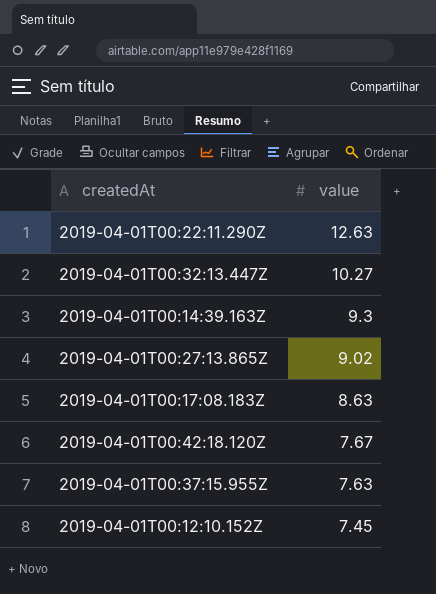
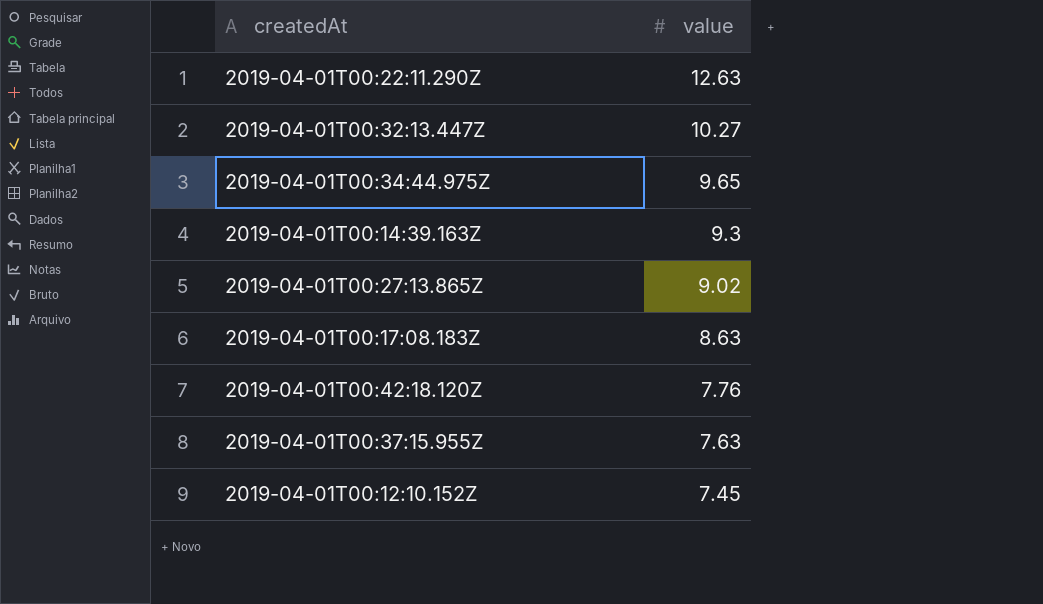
row 2019-04-01T00:34:44.975Z: none -> 9.65
2019-04-01T00:42:18.120Z | value: 7.67 -> 7.76

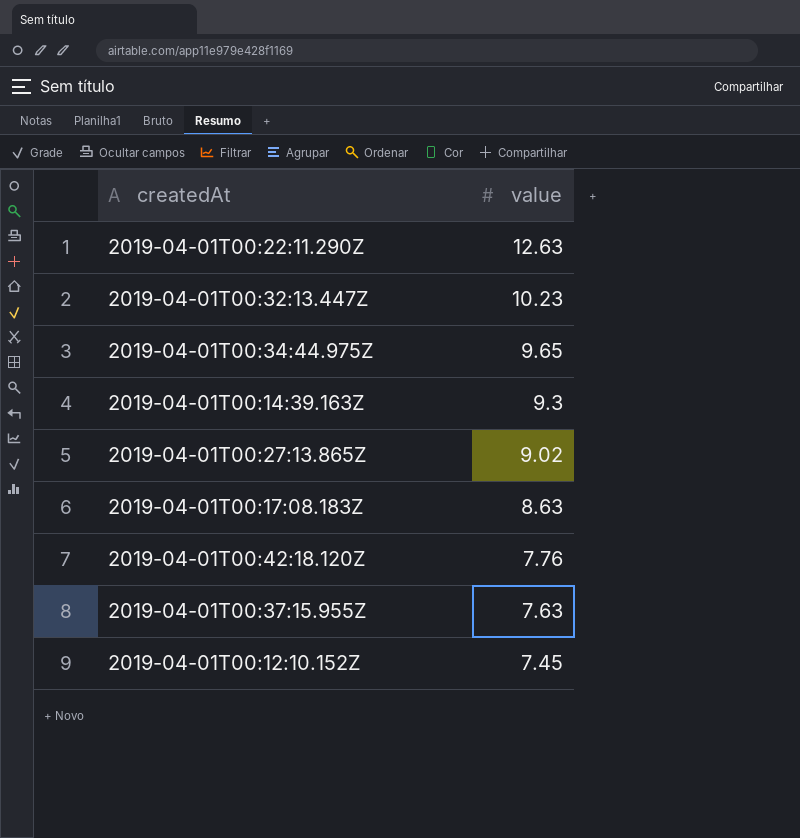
2019-04-01T00:32:13.447Z | value: 10.27 -> 10.23

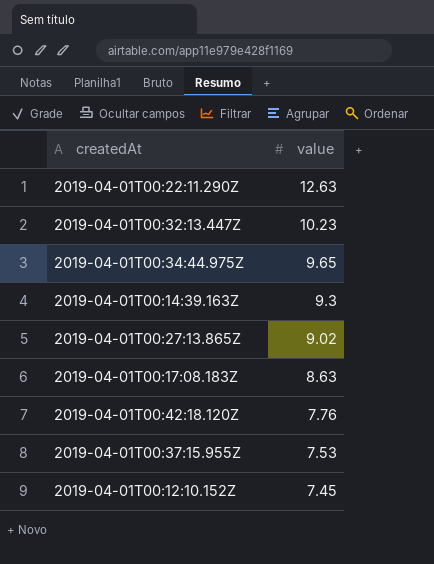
2019-04-01T00:37:15.955Z | value: 7.63 -> 7.53

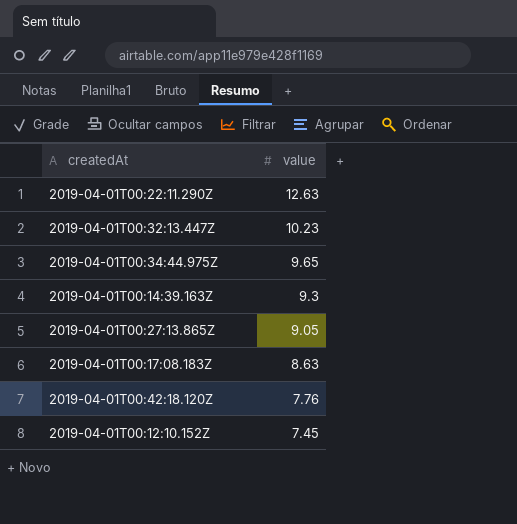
row 2019-04-01T00:37:15.955Z: 7.53 -> none
2019-04-01T00:27:13.865Z | value: 9.02 -> 9.05

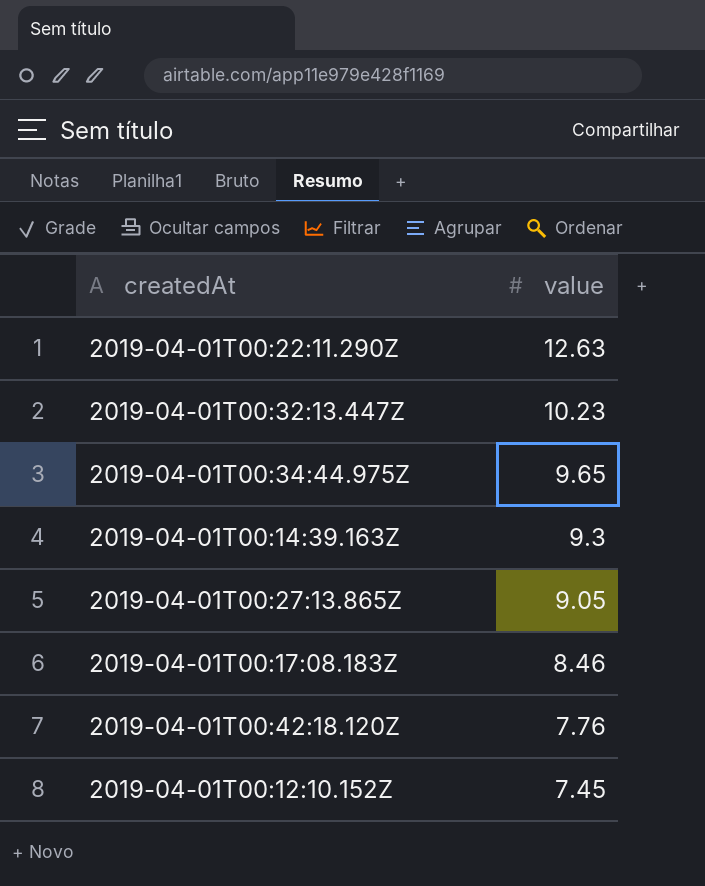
2019-04-01T00:17:08.183Z | value: 8.63 -> 8.46

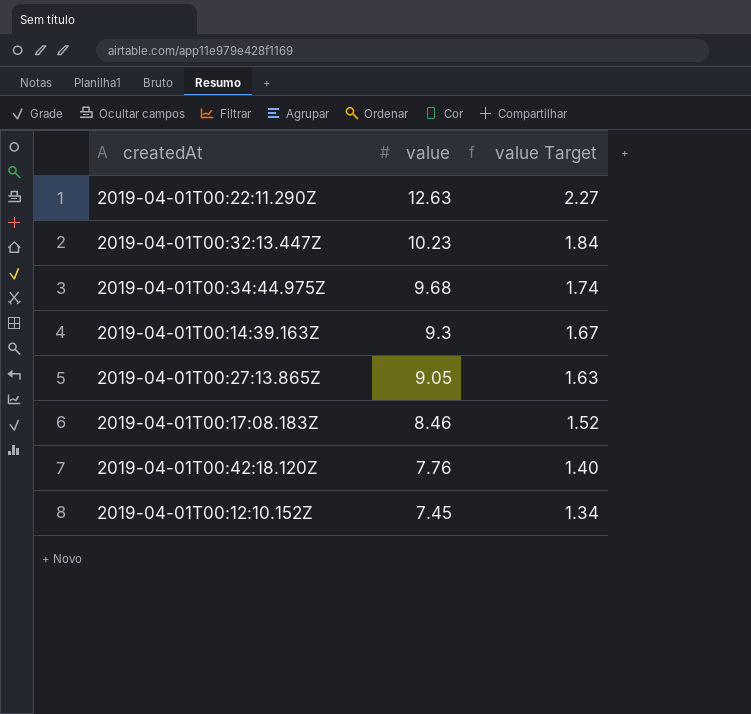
column value Target | formula: none -> [value] * 0.18
2019-04-01T00:34:44.975Z | value: 9.65 -> 9.68

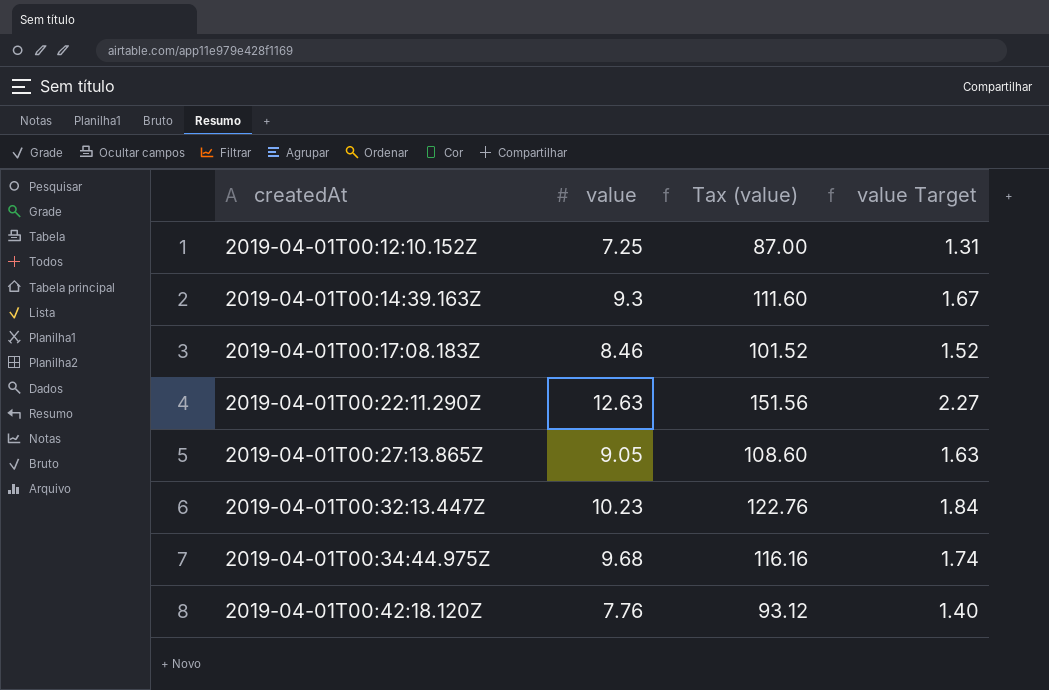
row order: value descending -> createdAt ascending
column Tax (value) | formula: none -> [value] * 12
2019-04-01T00:12:10.152Z | value: 7.45 -> 7.25
2019-04-01T00:12:10.152Z | value Target: 1.34 -> 1.31

